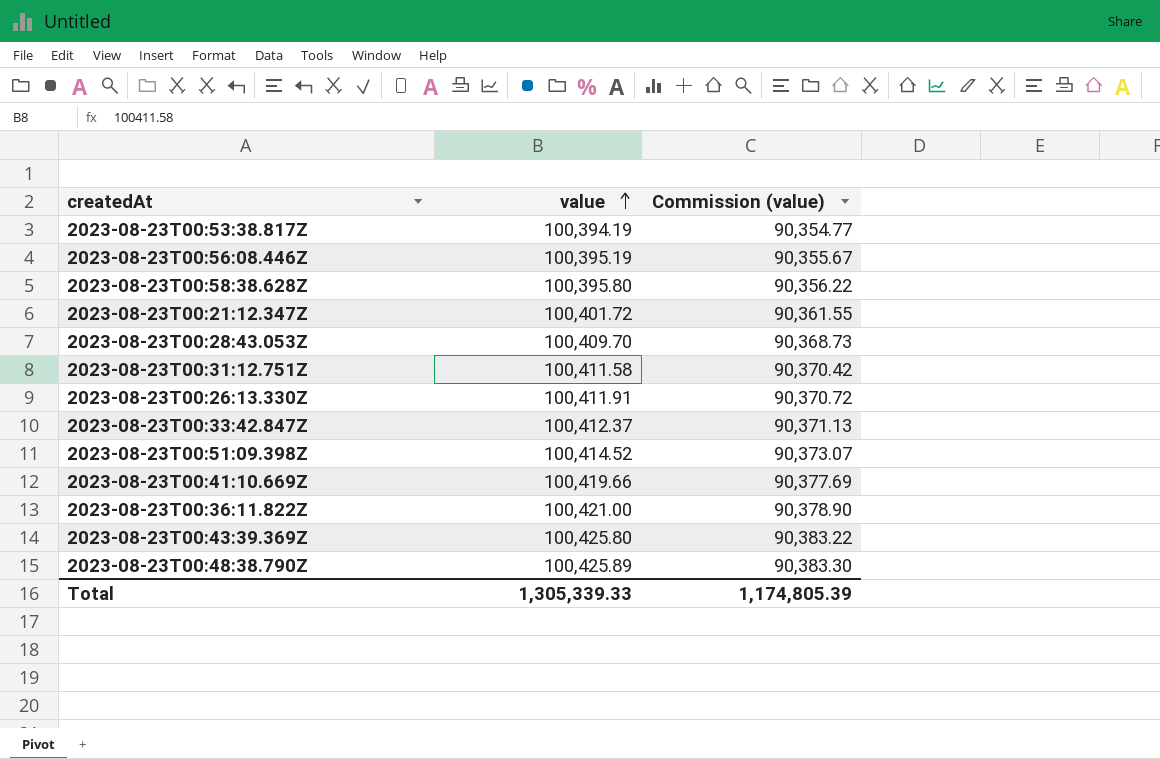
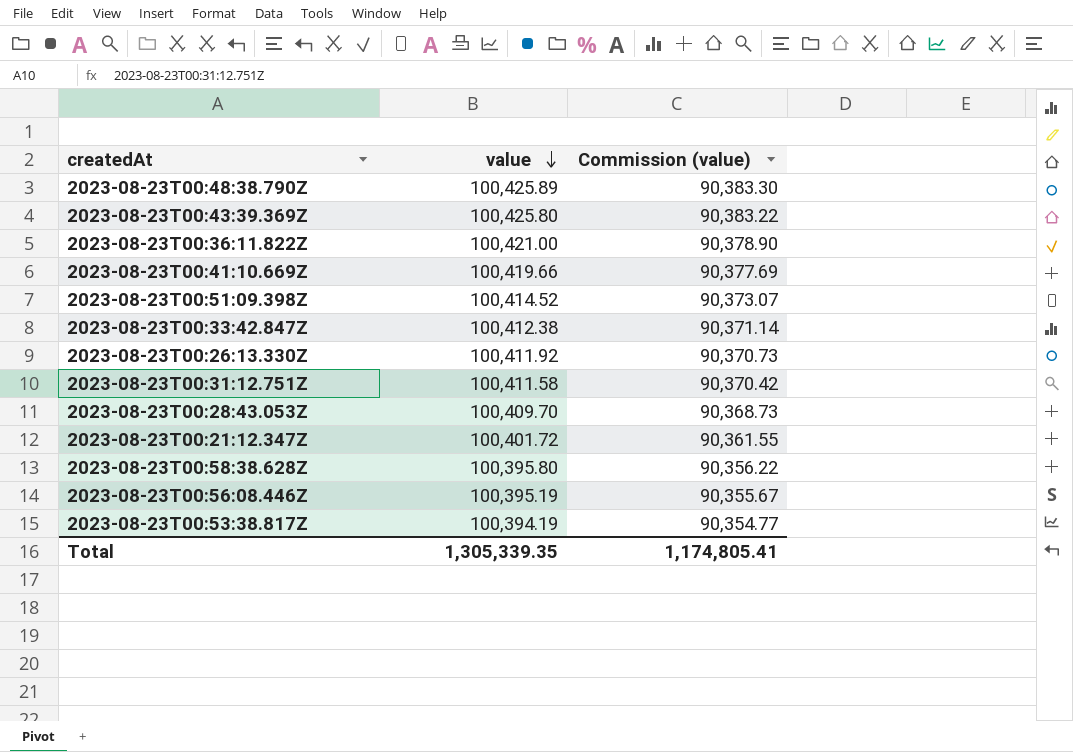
row order: value ascending -> value descending
2023-08-23T00:33:42.847Z | value: 100,412.37 -> 100,412.38
2023-08-23T00:33:42.847Z | Commission (value): 90,371.13 -> 90,371.14
2023-08-23T00:26:13.330Z | value: 100,411.91 -> 100,411.92
2023-08-23T00:26:13.330Z | Commission (value): 90,370.72 -> 90,370.73
Total | value: 1,305,339.33 -> 1,305,339.35
Total | Commission (value): 1,174,805.39 -> 1,174,805.41

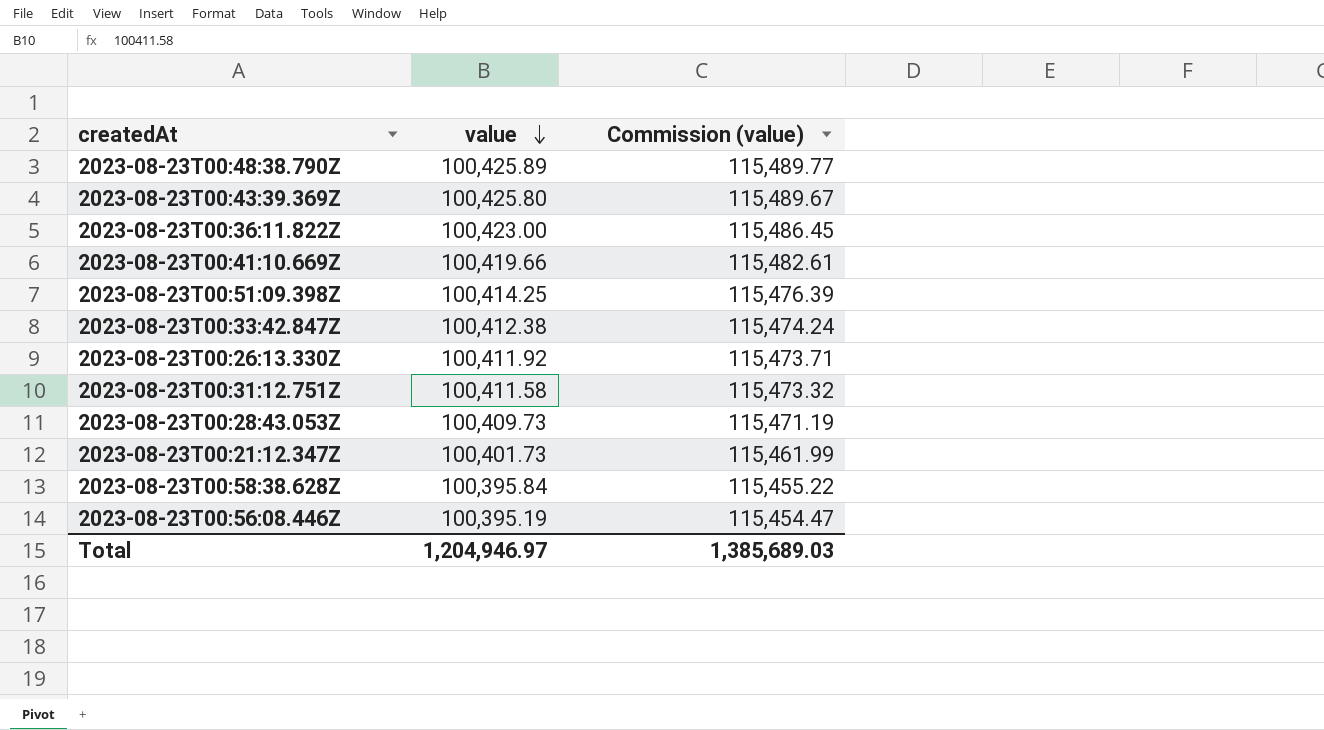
column Commission (value) | formula: [value] * 0.9 -> [value] * 1.15
row 2023-08-23T00:53:38.817Z: 100,394.19 | 90,354.77 -> none
2023-08-23T00:36:11.822Z | value: 100,421.00 -> 100,423.00
2023-08-23T00:51:09.398Z | value: 100,414.52 -> 100,414.25
2023-08-23T00:28:43.053Z | value: 100,409.70 -> 100,409.73
2023-08-23T00:21:12.347Z | value: 100,401.72 -> 100,401.73
2023-08-23T00:58:38.628Z | value: 100,395.80 -> 100,395.84
Total | value: 1,305,339.35 -> 1,204,946.97
Total | Commission (value): 1,174,805.41 -> 1,385,689.03

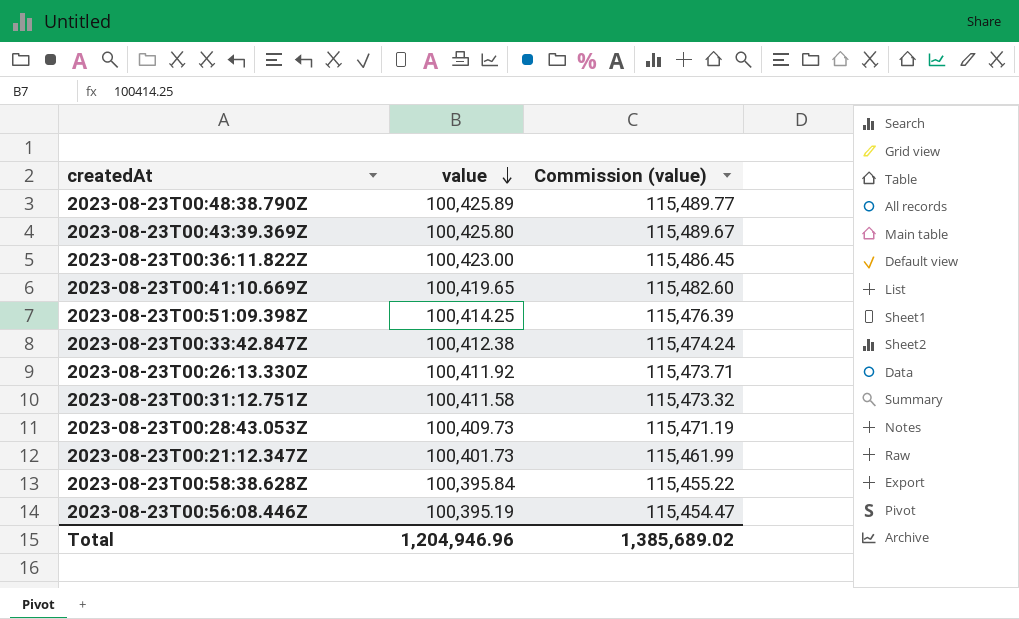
2023-08-23T00:41:10.669Z | value: 100,419.66 -> 100,419.65
2023-08-23T00:41:10.669Z | Commission (value): 115,482.61 -> 115,482.60
Total | value: 1,204,946.97 -> 1,204,946.96
Total | Commission (value): 1,385,689.03 -> 1,385,689.02

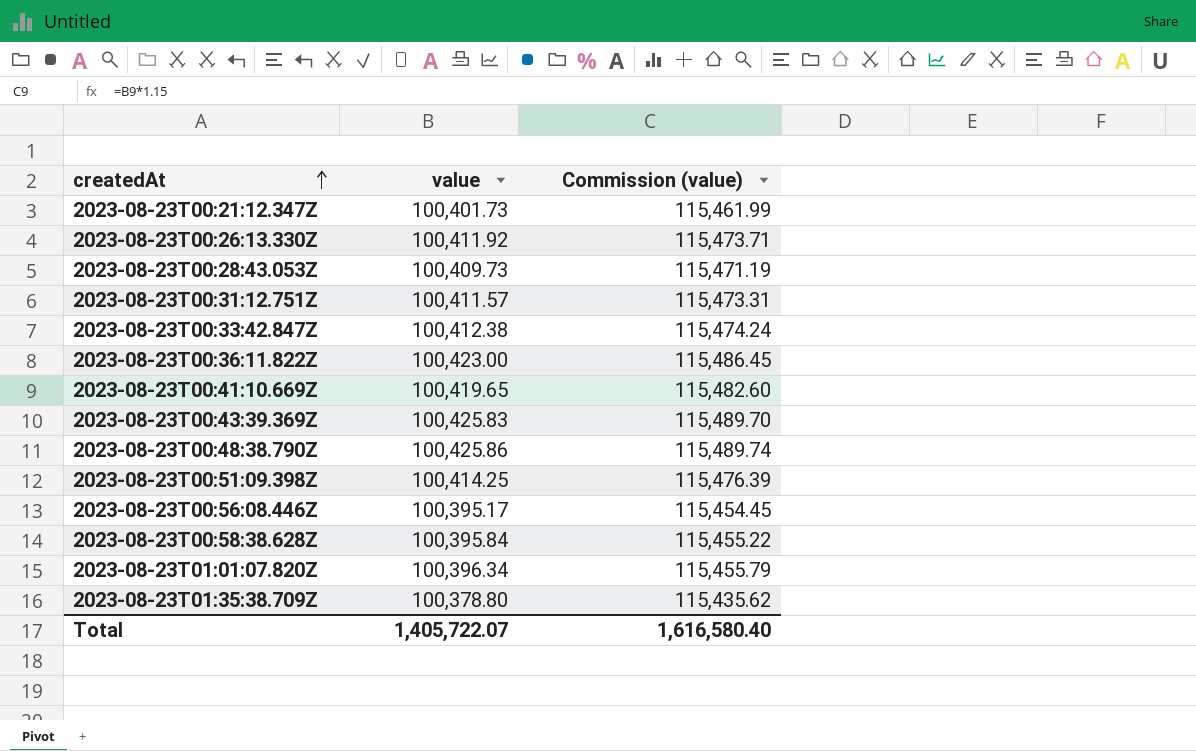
row order: value descending -> createdAt ascending
2023-08-23T00:31:12.751Z | value: 100,411.58 -> 100,411.57
2023-08-23T00:31:12.751Z | Commission (value): 115,473.32 -> 115,473.31
2023-08-23T00:43:39.369Z | value: 100,425.80 -> 100,425.83
2023-08-23T00:43:39.369Z | Commission (value): 115,489.67 -> 115,489.70
2023-08-23T00:48:38.790Z | value: 100,425.89 -> 100,425.86
2023-08-23T00:48:38.790Z | Commission (value): 115,489.77 -> 115,489.74
2023-08-23T00:56:08.446Z | value: 100,395.19 -> 100,395.17
2023-08-23T00:56:08.446Z | Commission (value): 115,454.47 -> 115,454.45
row 2023-08-23T01:01:07.820Z: none -> 100,396.34 | 115,455.79
row 2023-08-23T01:35:38.709Z: none -> 100,378.80 | 115,435.62
Total | value: 1,204,946.96 -> 1,405,722.07
Total | Commission (value): 1,385,689.02 -> 1,616,580.40

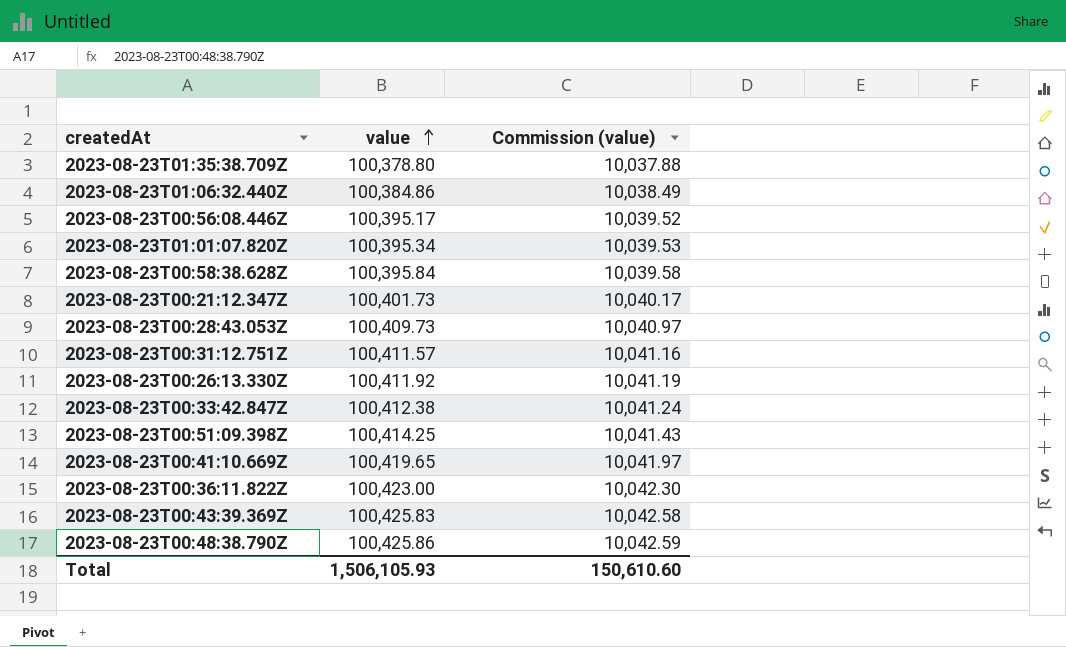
row order: createdAt ascending -> value ascending
column Commission (value) | formula: [value] * 1.15 -> [value] * 0.1
row 2023-08-23T01:06:32.440Z: none -> 100,384.86 | 10,038.49
2023-08-23T01:01:07.820Z | value: 100,396.34 -> 100,395.34
Total | value: 1,405,722.07 -> 1,506,105.93
Total | Commission (value): 1,616,580.40 -> 150,610.60

